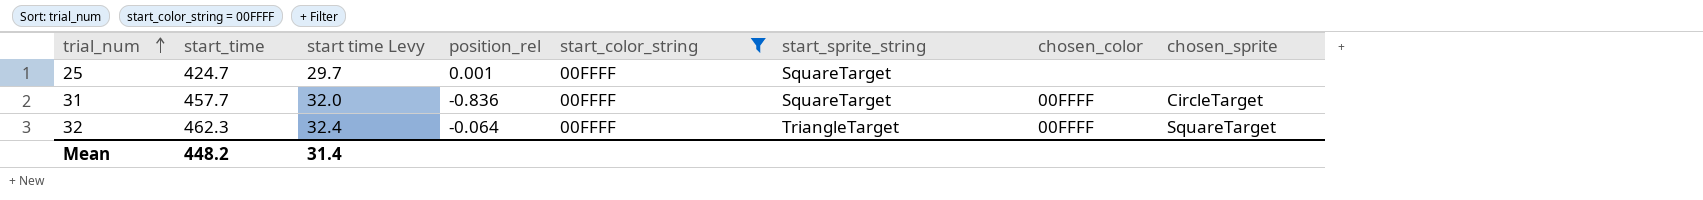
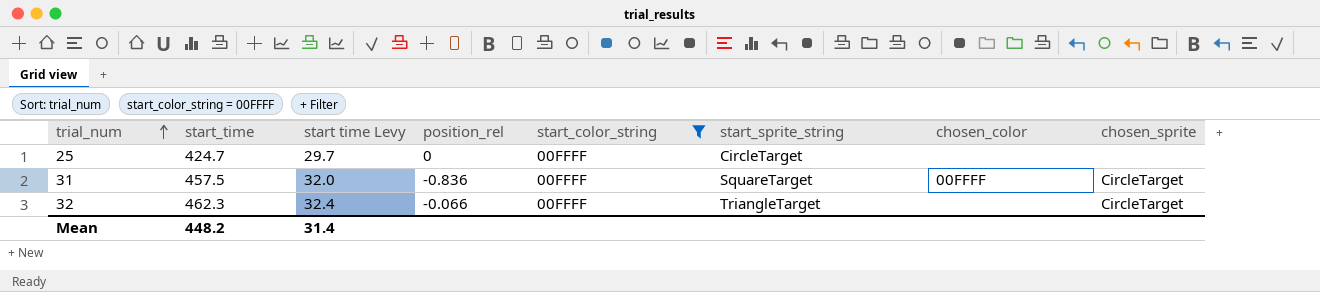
25 | position_rel: 0.001 -> 0
25 | start_sprite_string: SquareTarget -> CircleTarget
31 | start_time: 457.7 -> 457.5
32 | position_rel: -0.064 -> -0.066
32 | chosen_color: 00FFFF -> none
32 | chosen_sprite: SquareTarget -> CircleTarget

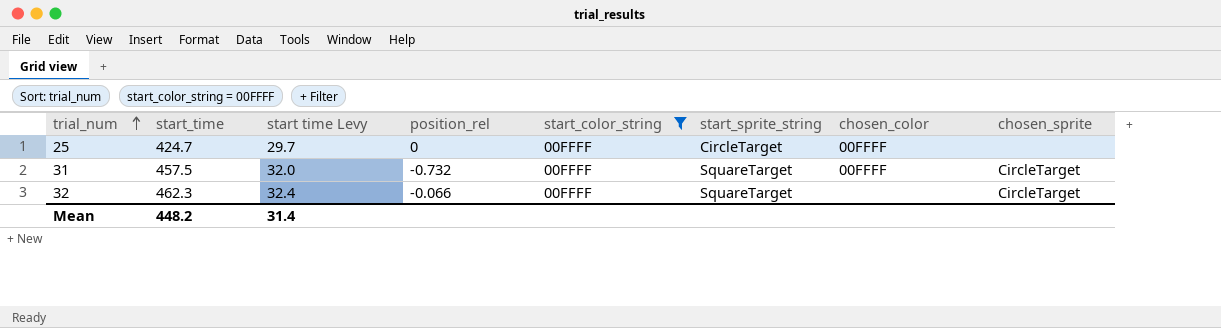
25 | chosen_color: none -> 00FFFF
31 | position_rel: -0.836 -> -0.732
32 | start_sprite_string: TriangleTarget -> SquareTarget

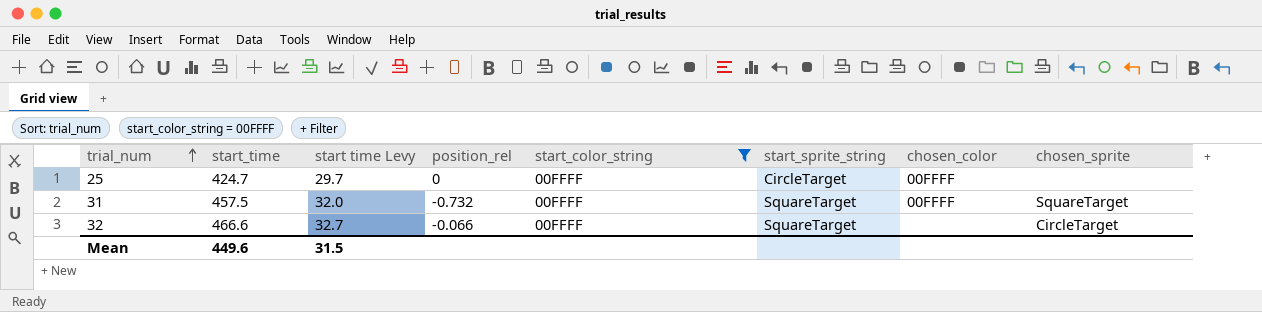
31 | chosen_sprite: CircleTarget -> SquareTarget
32 | start_time: 462.3 -> 466.6
32 | start time Levy: 32.4 -> 32.7
Mean | start_time: 448.2 -> 449.6
Mean | start time Levy: 31.4 -> 31.5

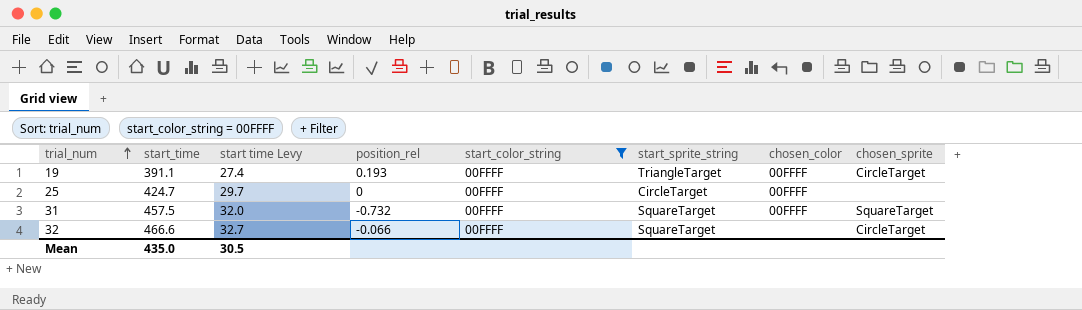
row 19: none -> 391.1 | 27.4 | 0.193 | 00FFFF | TriangleTarget | 00FFFF | CircleTarget
Mean | start_time: 449.6 -> 435.0
Mean | start time Levy: 31.5 -> 30.5

